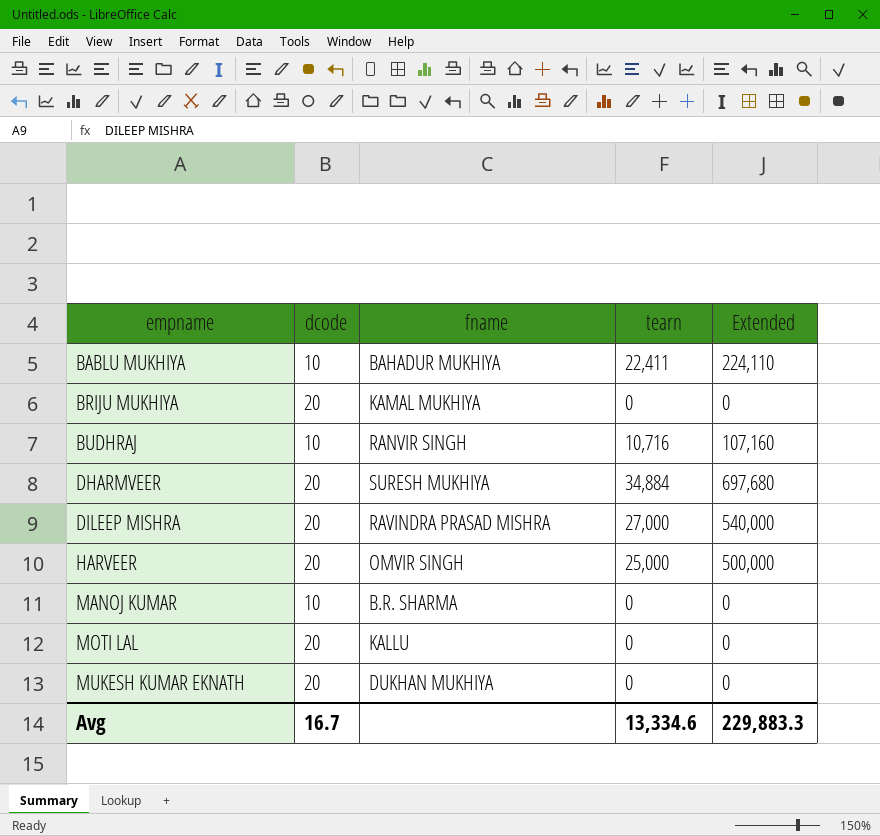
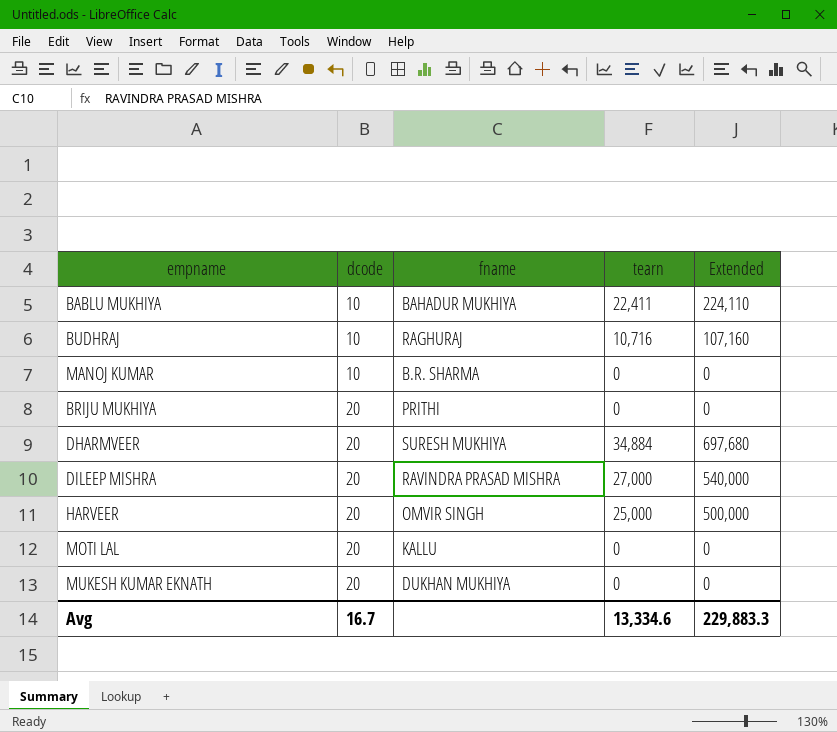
row order: empname ascending -> dcode ascending
BUDHRAJ | fname: RANVIR SINGH -> RAGHURAJ
BRIJU MUKHIYA | fname: KAMAL MUKHIYA -> PRITHI

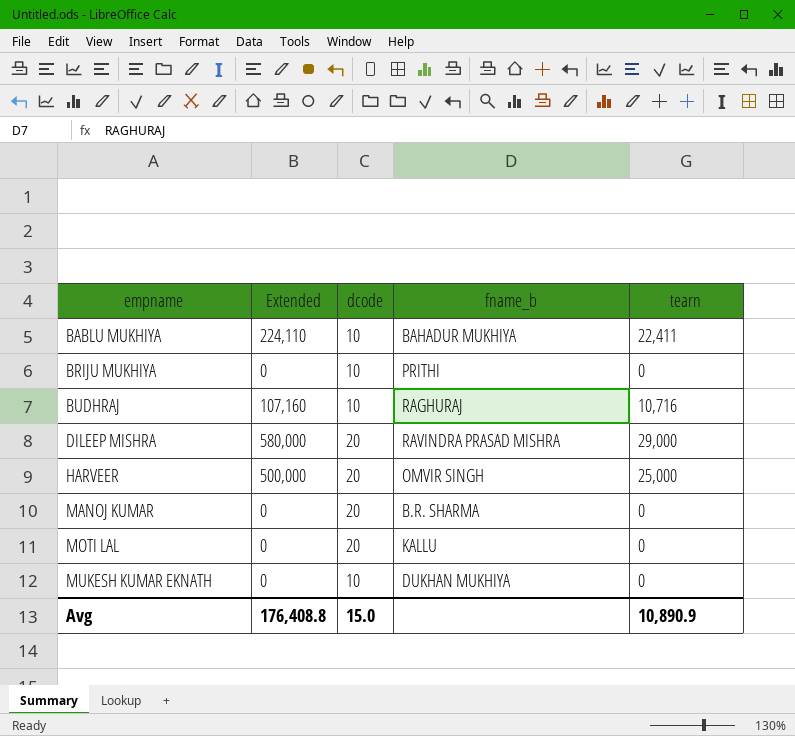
row order: dcode ascending -> empname ascending
column Extended | position: 5 -> 2
column name: fname -> fname_b
row DHARMVEER: 20 | SURESH MUKHIYA | 34,884 | 697,680 -> none
BRIJU MUKHIYA | dcode: 20 -> 10
DILEEP MISHRA | Extended: 540,000 -> 580,000
DILEEP MISHRA | tearn: 27,000 -> 29,000
MANOJ KUMAR | dcode: 10 -> 20
MUKESH KUMAR EKNATH | dcode: 20 -> 10
Avg | Extended: 229,883.3 -> 176,408.8
Avg | dcode: 16.7 -> 15.0
Avg | tearn: 13,334.6 -> 10,890.9

